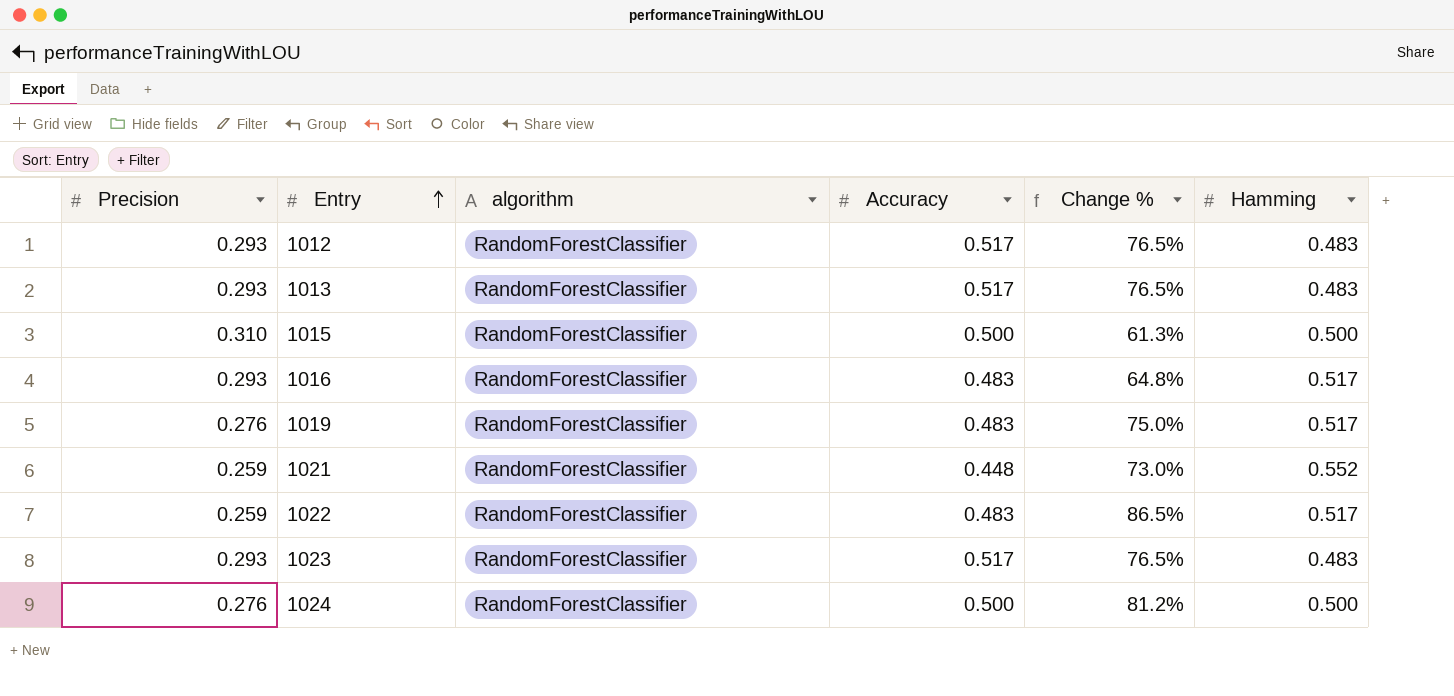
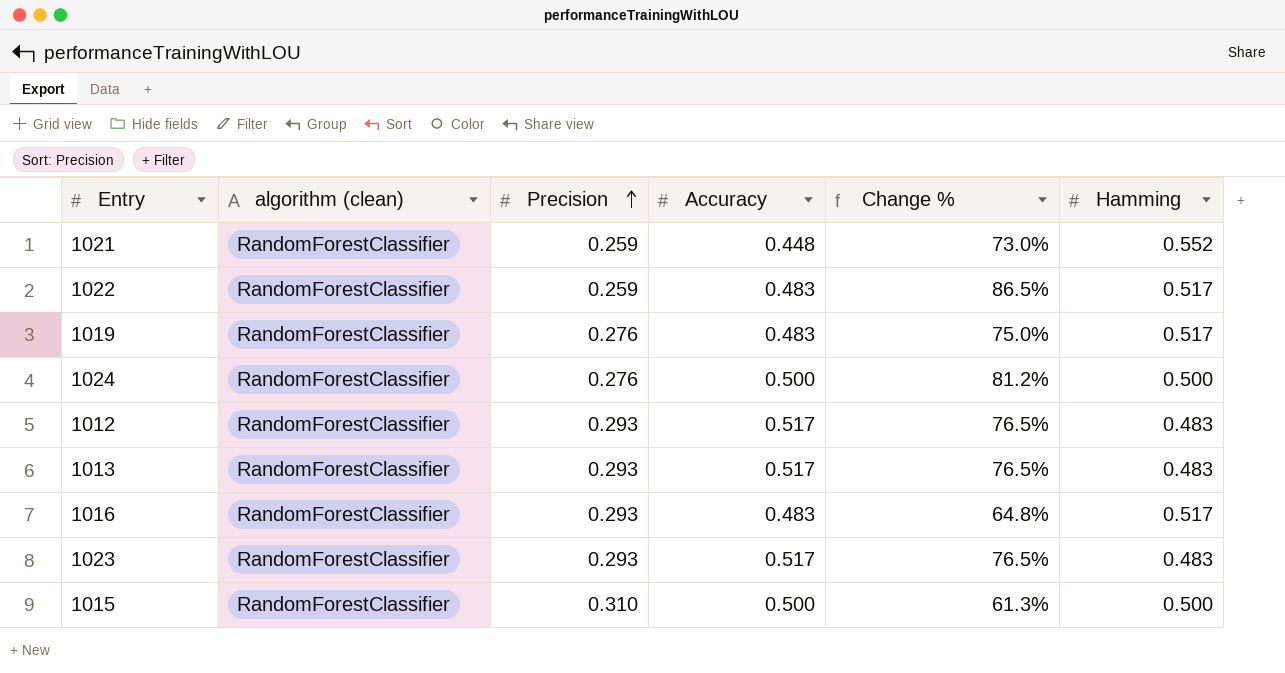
row order: Entry ascending -> Precision ascending
column name: algorithm -> algorithm (clean)
column Precision | position: 1 -> 3

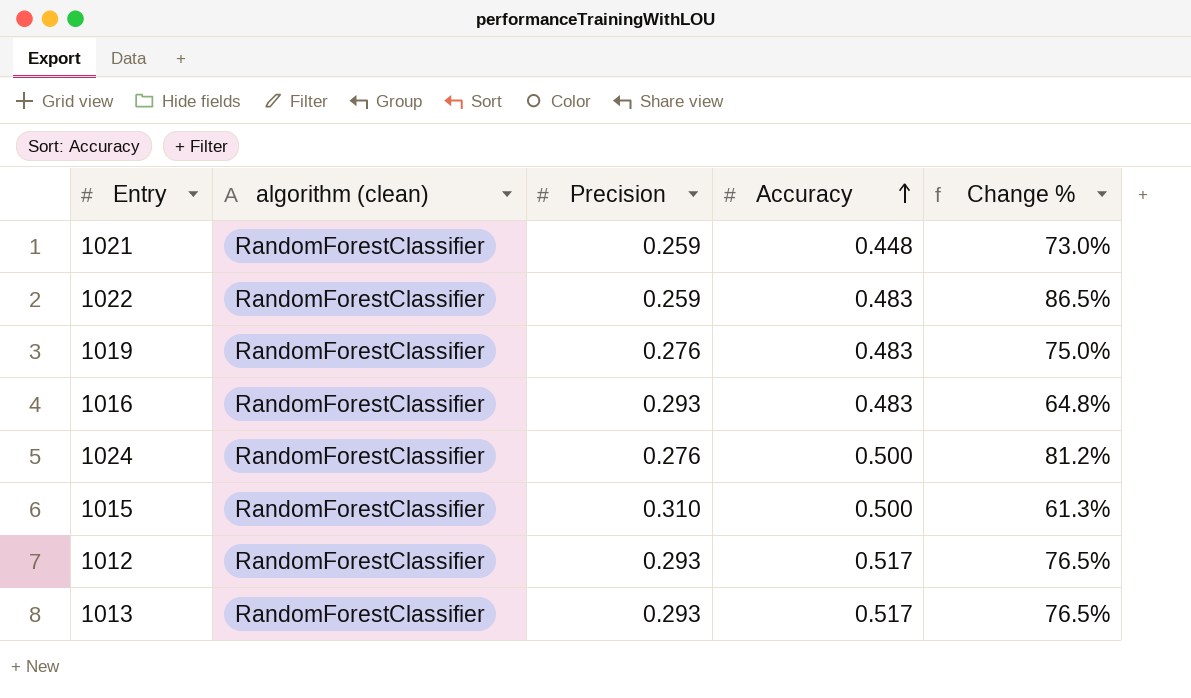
row order: Precision ascending -> Accuracy ascending
column Hamming | position: 6 -> none
row 1023: RandomForestClassifier | 0.293 | 0.517 | 76.5% | 0.483 -> none

